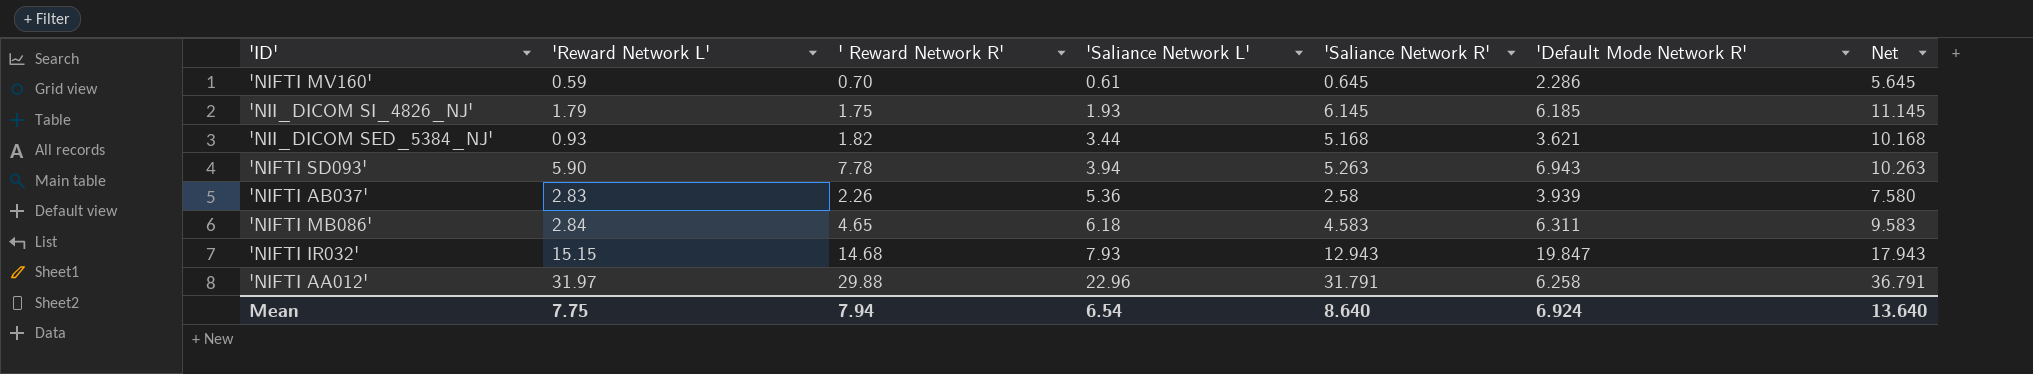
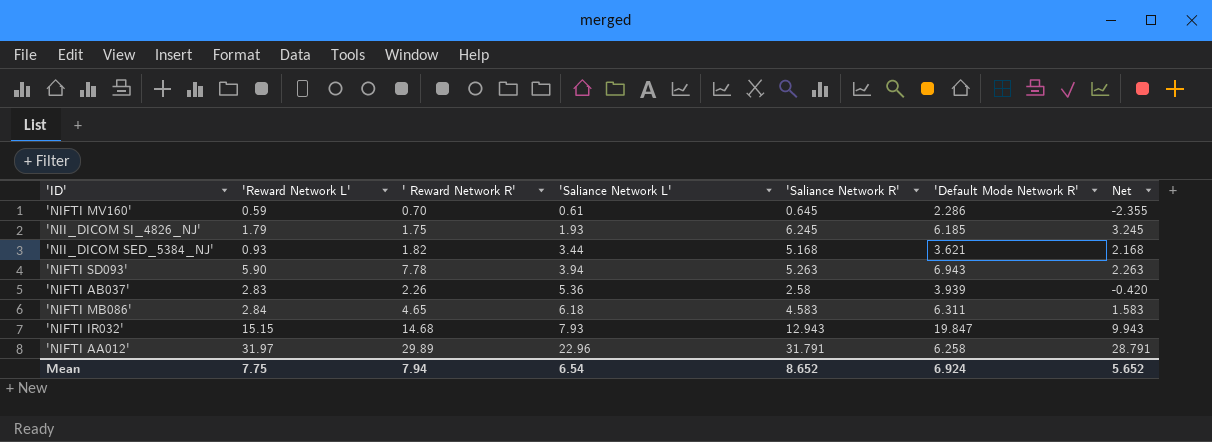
column Net | formula: ['Saliance Network R'] + 5 -> ['Saliance Network R'] - 3
'NII_DICOM SI_4826_NJ' | 'Saliance Network R': 6.145 -> 6.245
'NIFTI AA012' | ' Reward Network R': 29.88 -> 29.89
Mean | 'Saliance Network R': 8.640 -> 8.652
Mean | Net: 13.640 -> 5.652

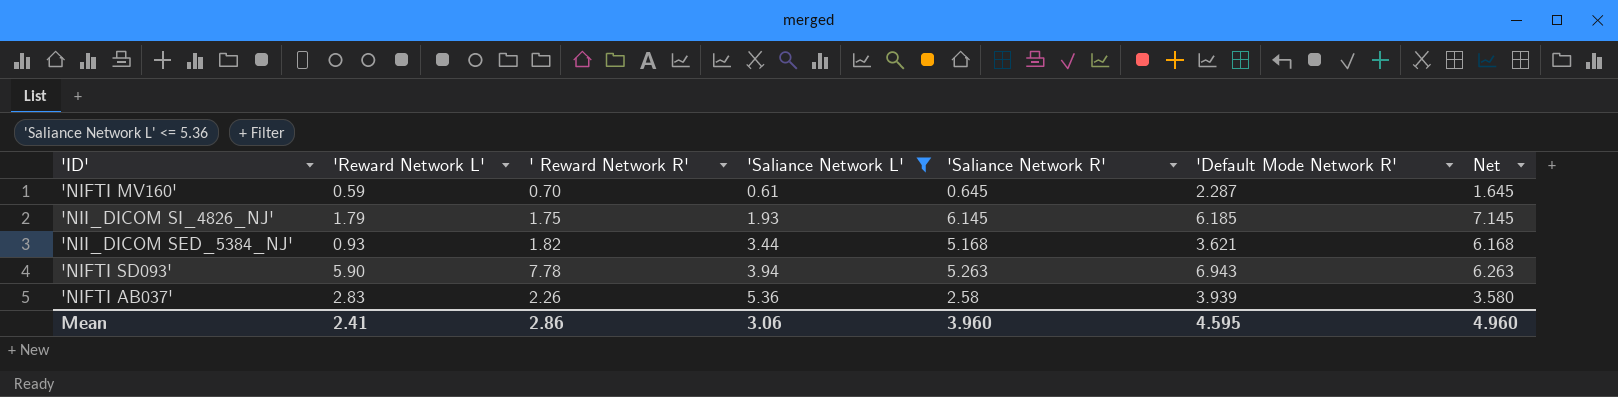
filter: none -> 'Saliance Network L' <= 5.36
column Net | formula: ['Saliance Network R'] - 3 -> ['Saliance Network R'] + 1
'NIFTI MV160' | 'Default Mode Network R': 2.286 -> 2.287
'NII_DICOM SI_4826_NJ' | 'Saliance Network R': 6.245 -> 6.145
Mean | 'Reward Network L': 7.75 -> 2.41
Mean | ' Reward Network R': 7.94 -> 2.86
Mean | 'Saliance Network L': 6.54 -> 3.06
Mean | 'Saliance Network R': 8.652 -> 3.960
Mean | 'Default Mode Network R': 6.924 -> 4.595
Mean | Net: 5.652 -> 4.960

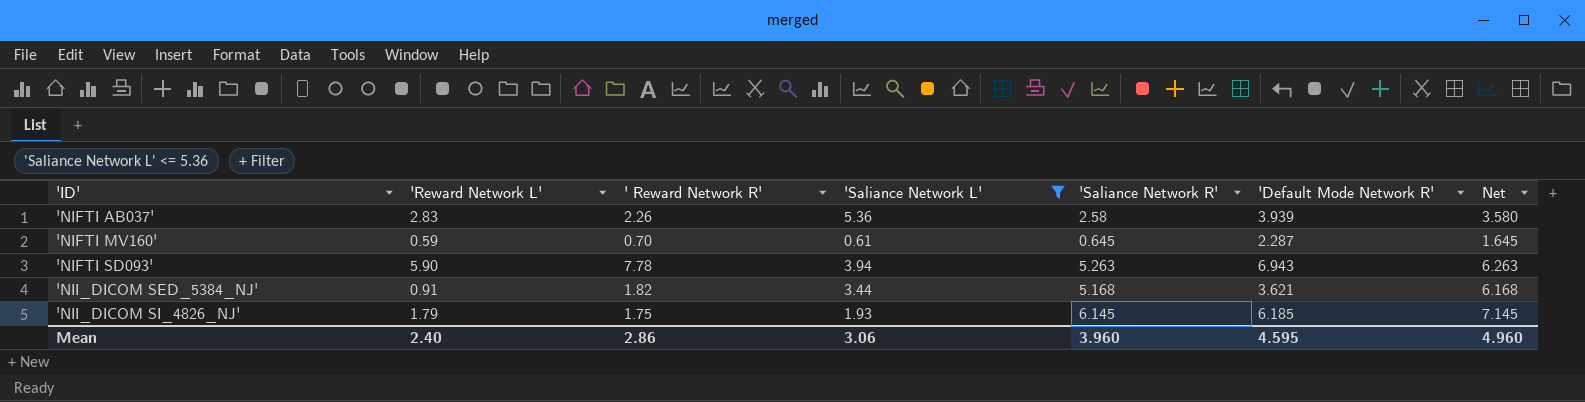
row order: 'Saliance Network L' ascending -> 'ID' ascending
'NII_DICOM SED_5384_NJ' | 'Reward Network L': 0.93 -> 0.91
Mean | 'Reward Network L': 2.41 -> 2.40

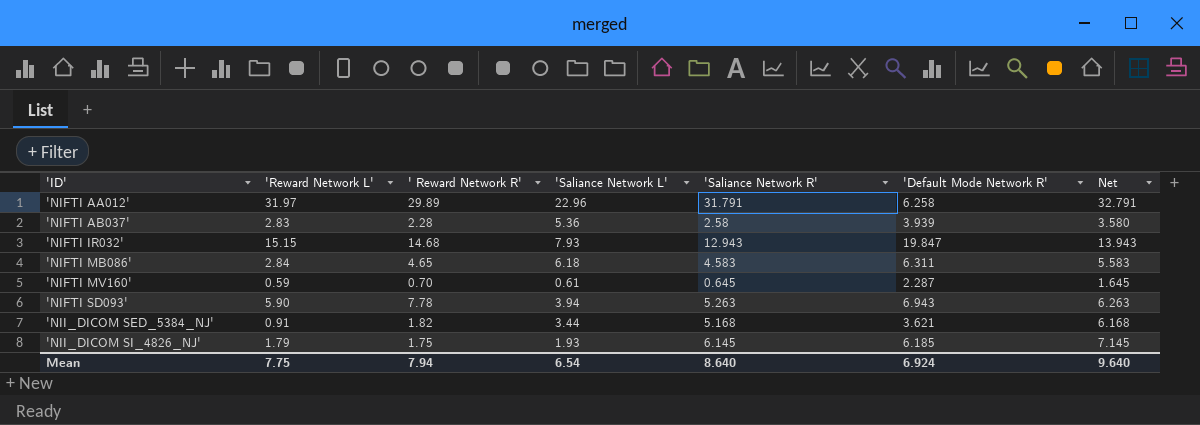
filter: 'Saliance Network L' <= 5.36 -> none
'NIFTI AB037' | ' Reward Network R': 2.26 -> 2.28
Mean | 'Reward Network L': 2.40 -> 7.75
Mean | ' Reward Network R': 2.86 -> 7.94
Mean | 'Saliance Network L': 3.06 -> 6.54
Mean | 'Saliance Network R': 3.960 -> 8.640
Mean | 'Default Mode Network R': 4.595 -> 6.924
Mean | Net: 4.960 -> 9.640

